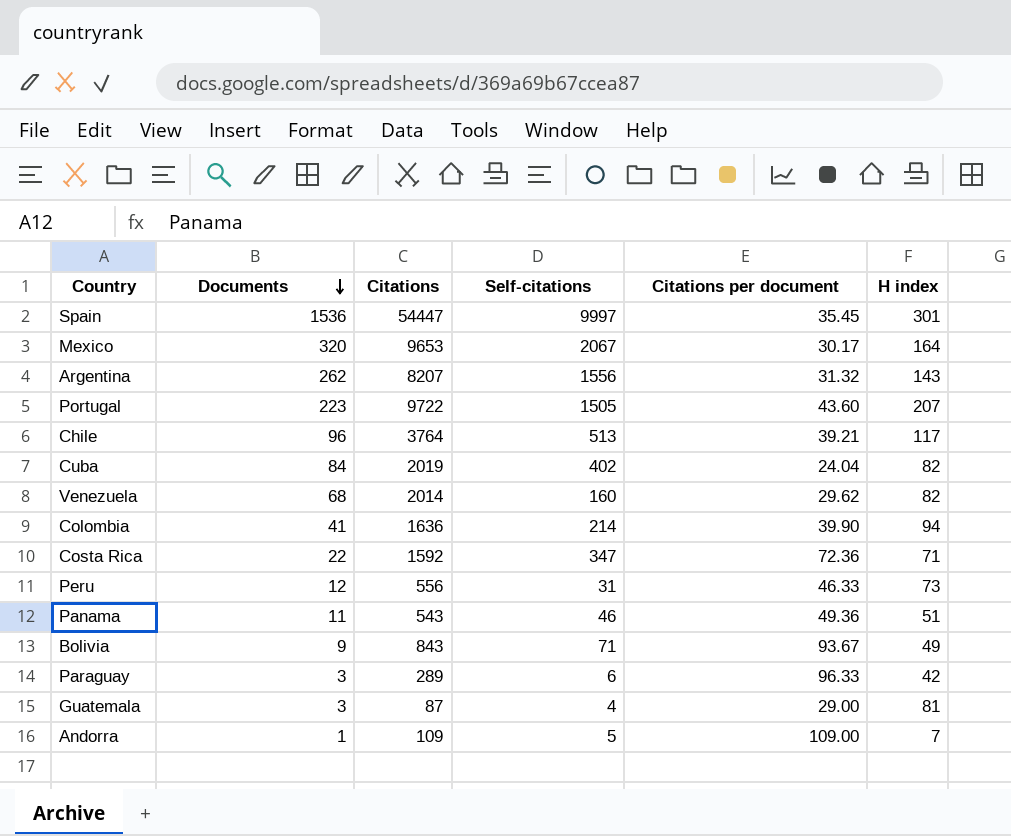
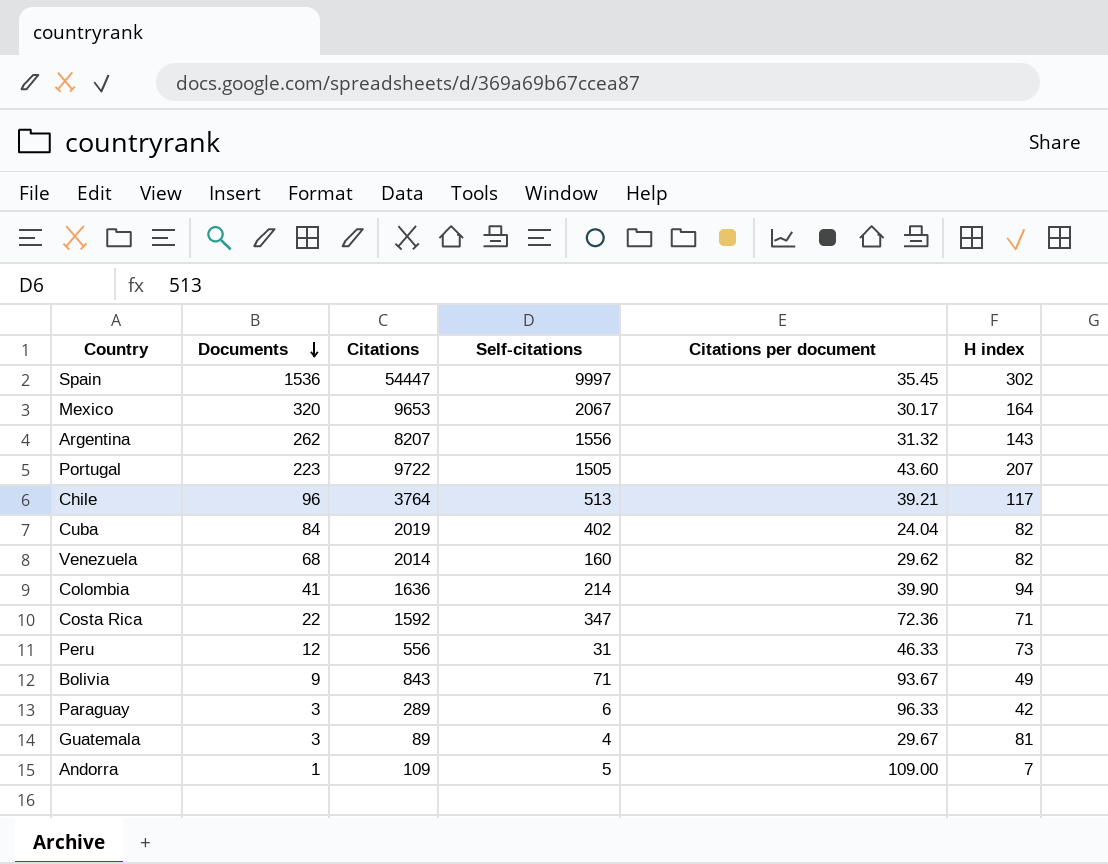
row Panama: 11 | 543 | 46 | 49.36 | 51 -> none
Spain | H index: 301 -> 302
Guatemala | Citations: 87 -> 89
Guatemala | Citations per document: 29.00 -> 29.67

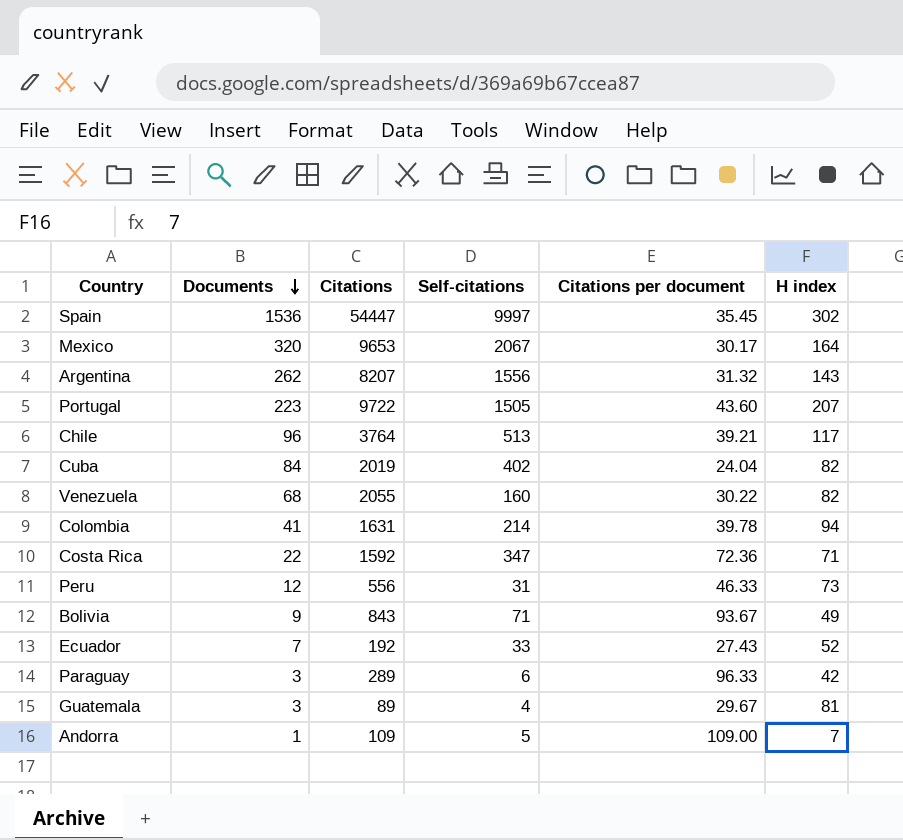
Venezuela | Citations: 2014 -> 2055
Venezuela | Citations per document: 29.62 -> 30.22
Colombia | Citations: 1636 -> 1631
Colombia | Citations per document: 39.90 -> 39.78
row Ecuador: none -> 7 | 192 | 33 | 27.43 | 52

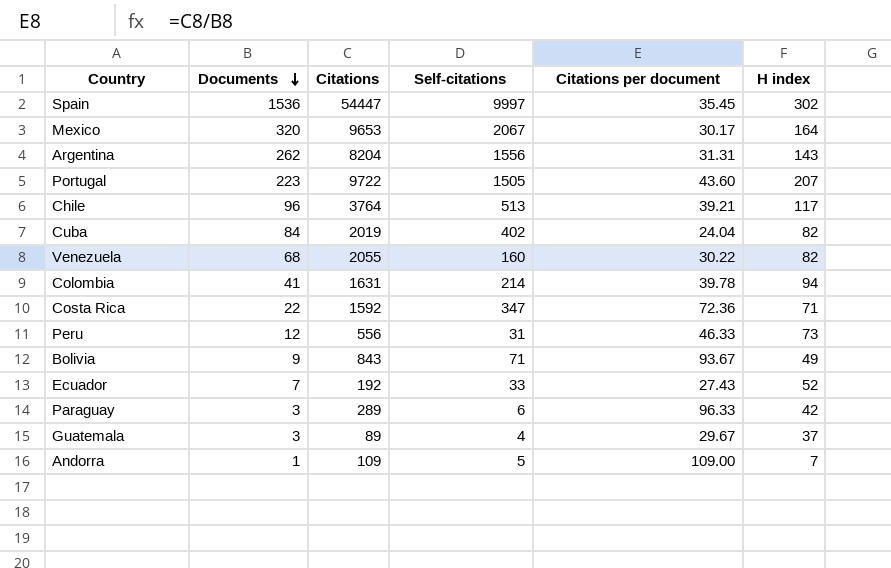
Argentina | Citations: 8207 -> 8204
Argentina | Citations per document: 31.32 -> 31.31
Guatemala | H index: 81 -> 37

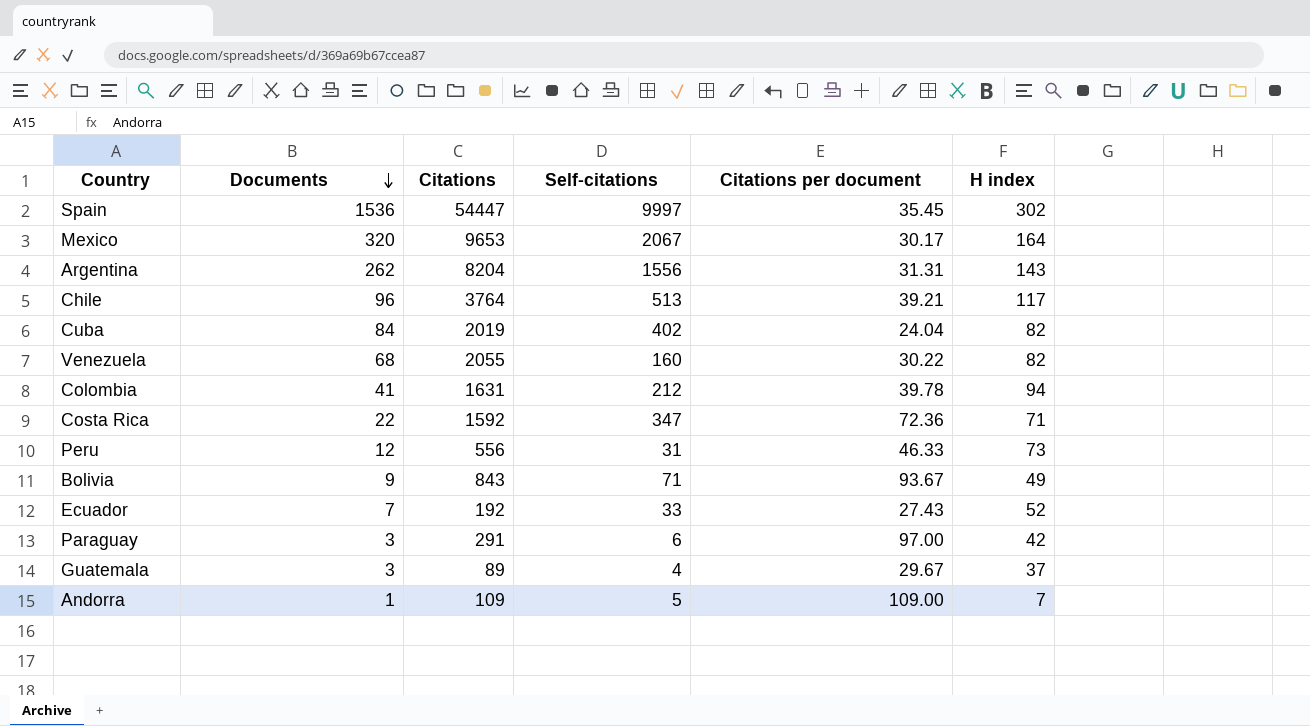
row Portugal: 223 | 9722 | 1505 | 43.60 | 207 -> none
Colombia | Self-citations: 214 -> 212
Paraguay | Citations: 289 -> 291
Paraguay | Citations per document: 96.33 -> 97.00

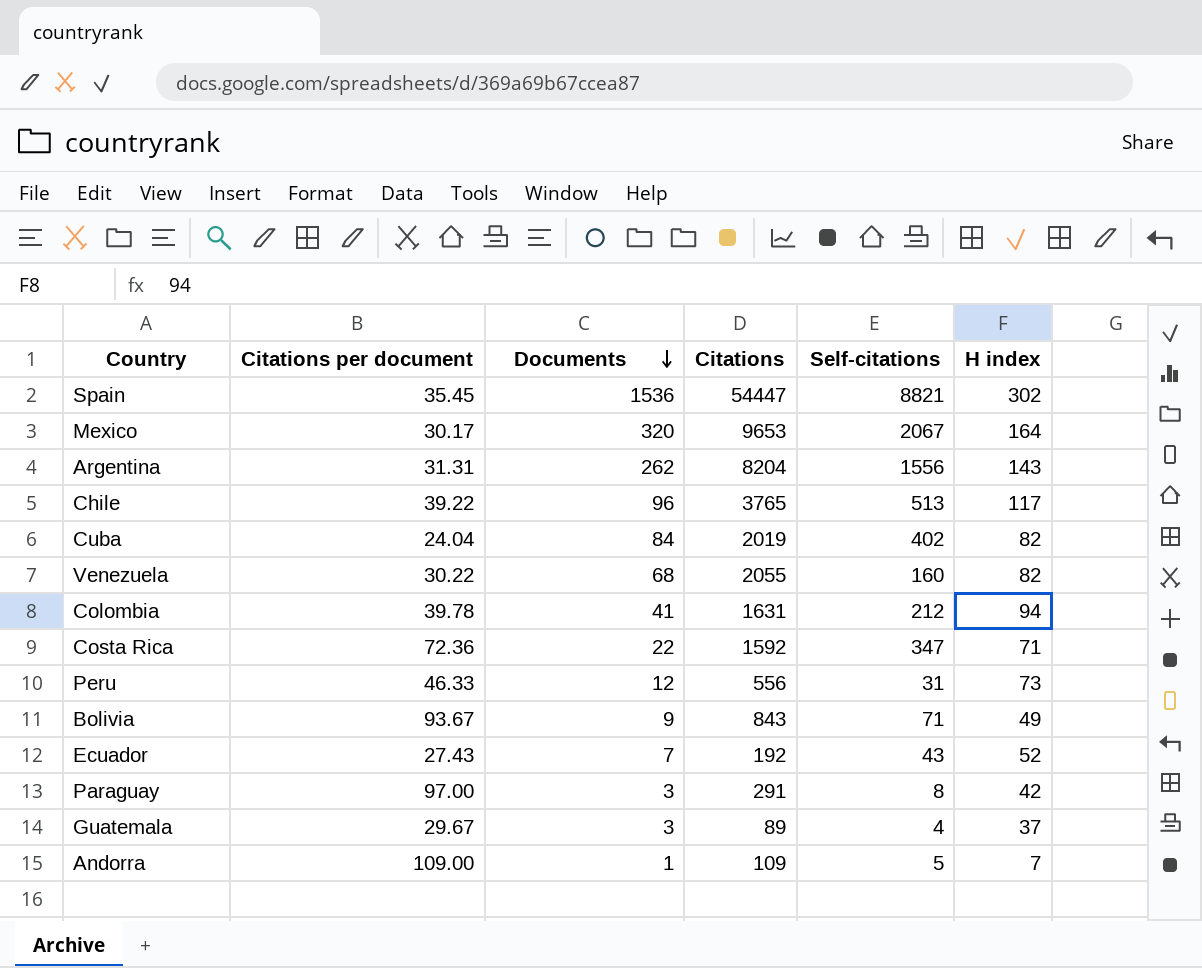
column Citations per document | position: 5 -> 2
Spain | Self-citations: 9997 -> 8821
Chile | Citations per document: 39.21 -> 39.22
Chile | Citations: 3764 -> 3765
Ecuador | Self-citations: 33 -> 43
Paraguay | Self-citations: 6 -> 8

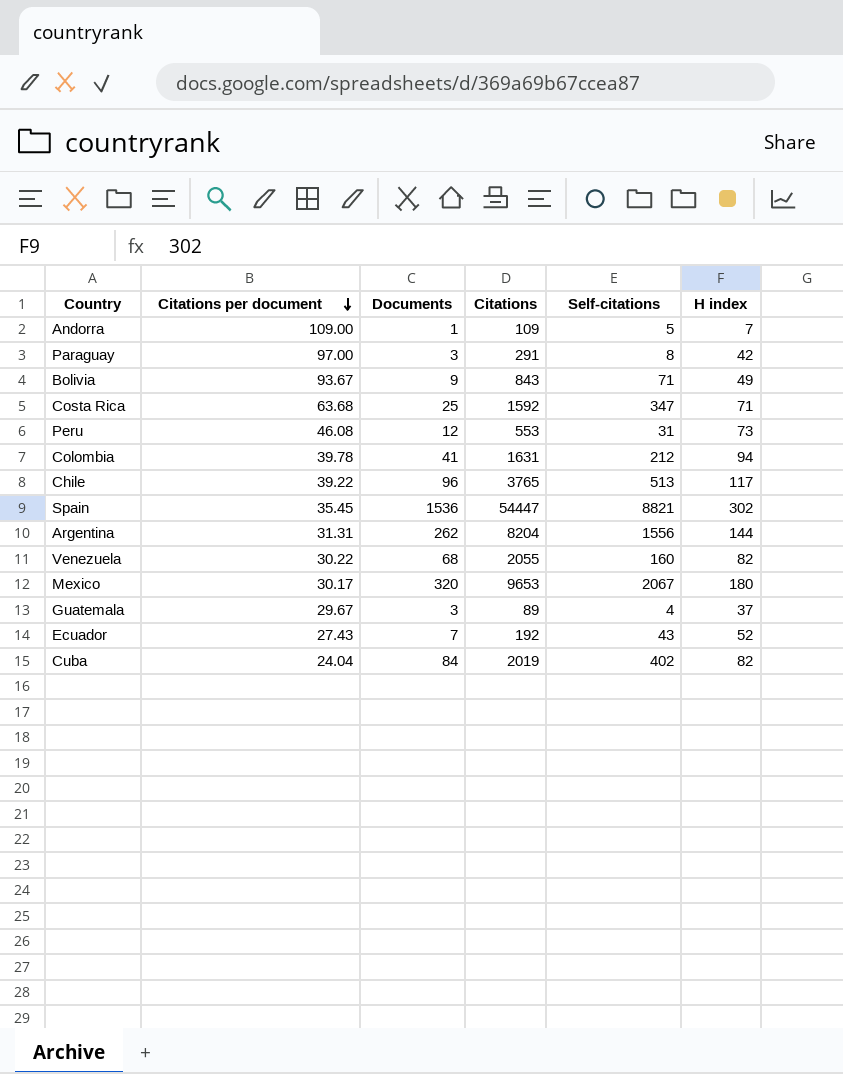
row order: Documents descending -> Citations per document descending
Costa Rica | Citations per document: 72.36 -> 63.68
Costa Rica | Documents: 22 -> 25
Peru | Citations per document: 46.33 -> 46.08
Peru | Citations: 556 -> 553
Argentina | H index: 143 -> 144
Mexico | H index: 164 -> 180

